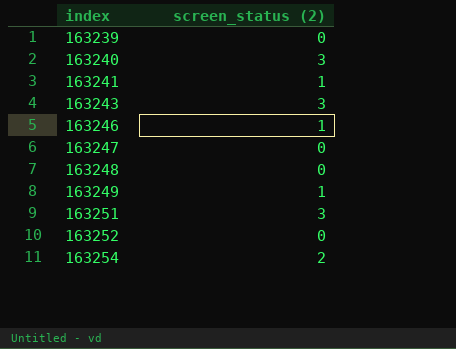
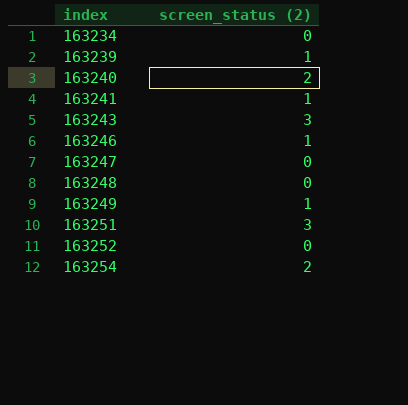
row 163234: none -> 0
163239 | screen_status (2): 0 -> 1
163240 | screen_status (2): 3 -> 2

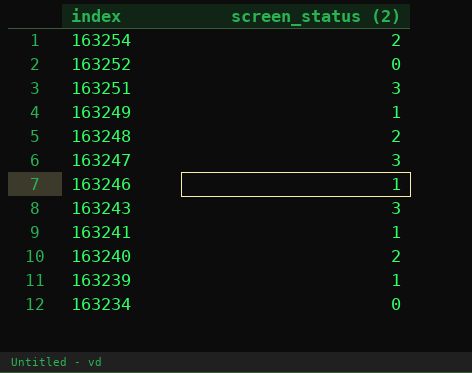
row order: index ascending -> index descending
163248 | screen_status (2): 0 -> 2
163247 | screen_status (2): 0 -> 3

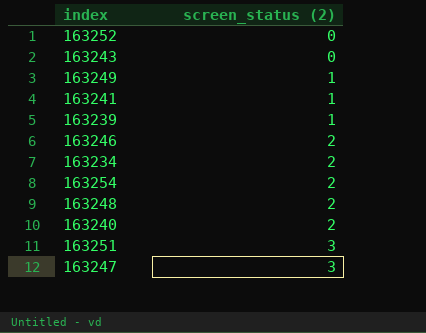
row order: index descending -> screen_status (2) ascending
163243 | screen_status (2): 3 -> 0
163246 | screen_status (2): 1 -> 2
163234 | screen_status (2): 0 -> 2

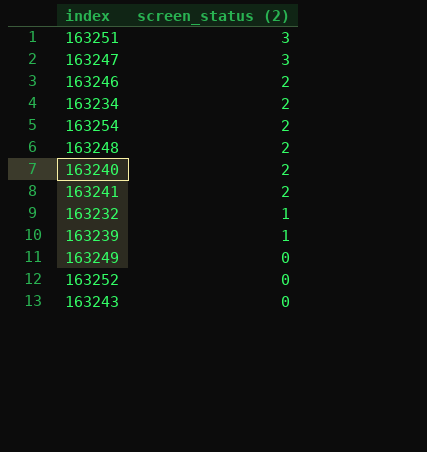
row order: screen_status (2) ascending -> screen_status (2) descending
163241 | screen_status (2): 1 -> 2
row 163232: none -> 1
163249 | screen_status (2): 1 -> 0

